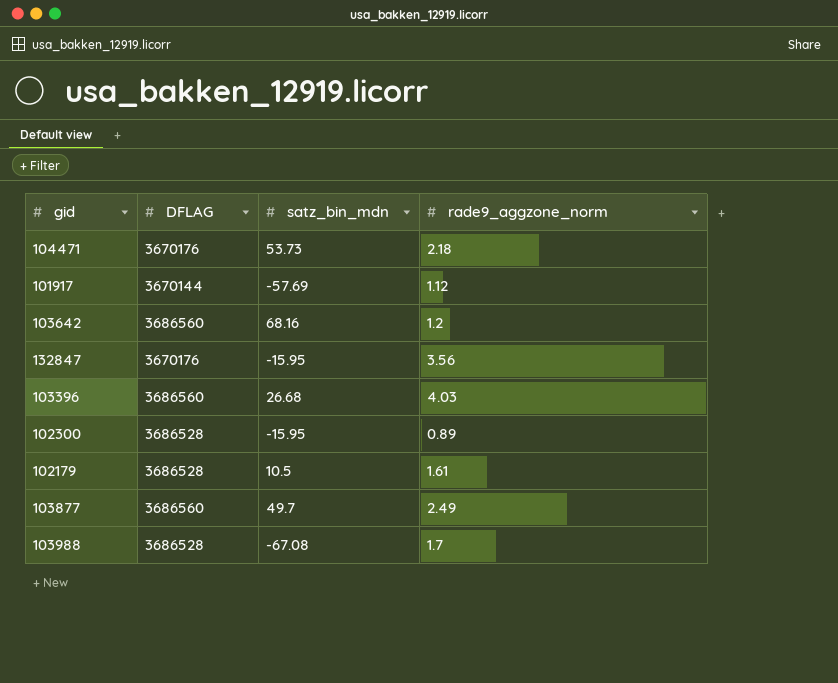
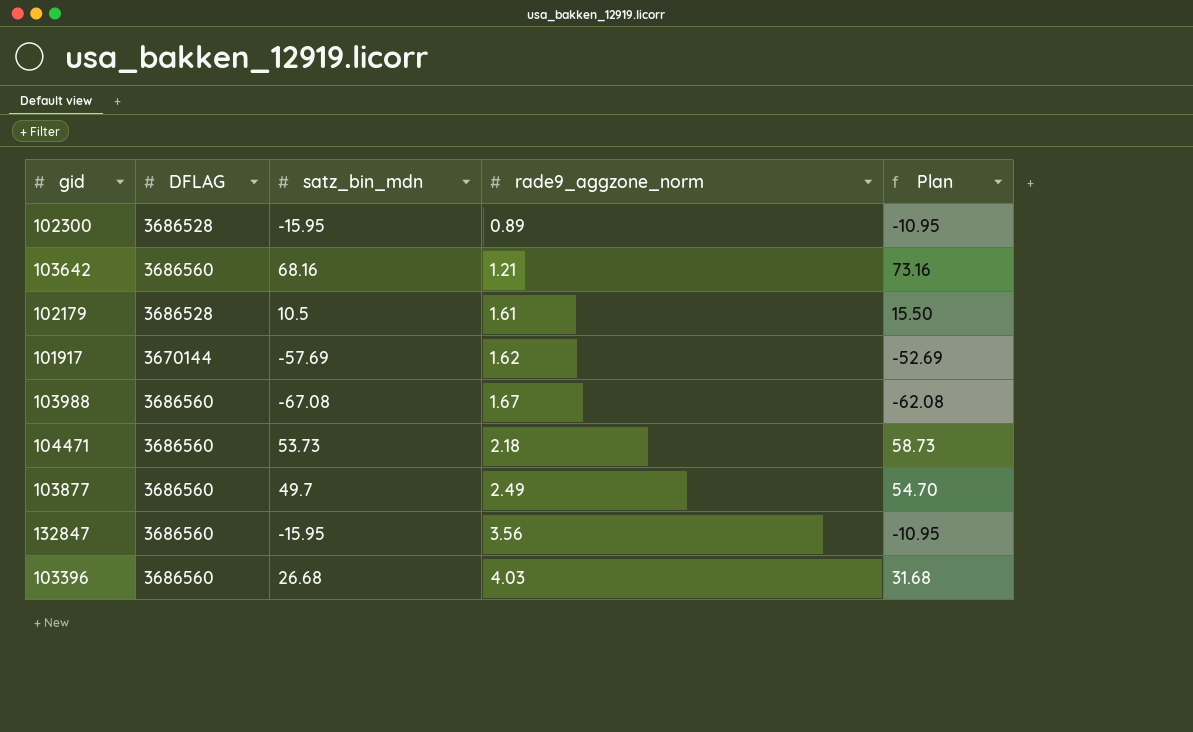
row order: none -> rade9_aggzone_norm ascending
column Plan | formula: none -> [satz_bin_mdn] + 5
103642 | rade9_aggzone_norm: 1.2 -> 1.21
101917 | rade9_aggzone_norm: 1.12 -> 1.62
103988 | DFLAG: 3686528 -> 3686560
103988 | rade9_aggzone_norm: 1.7 -> 1.67
104471 | DFLAG: 3670176 -> 3686560
132847 | DFLAG: 3670176 -> 3686560

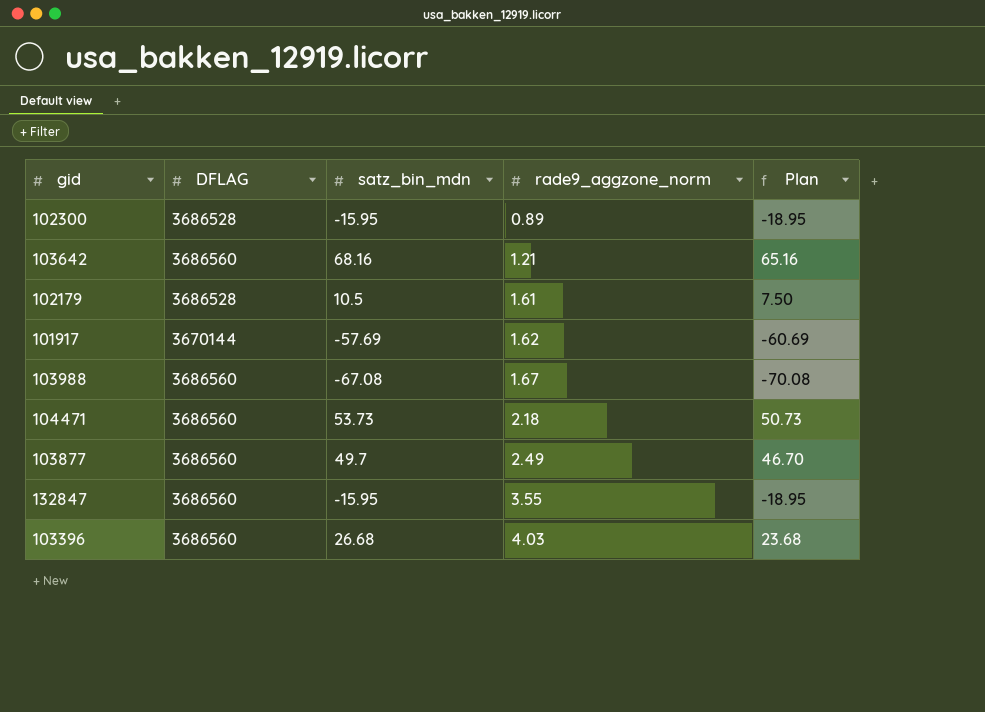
column Plan | formula: [satz_bin_mdn] + 5 -> [satz_bin_mdn] - 3
132847 | rade9_aggzone_norm: 3.56 -> 3.55

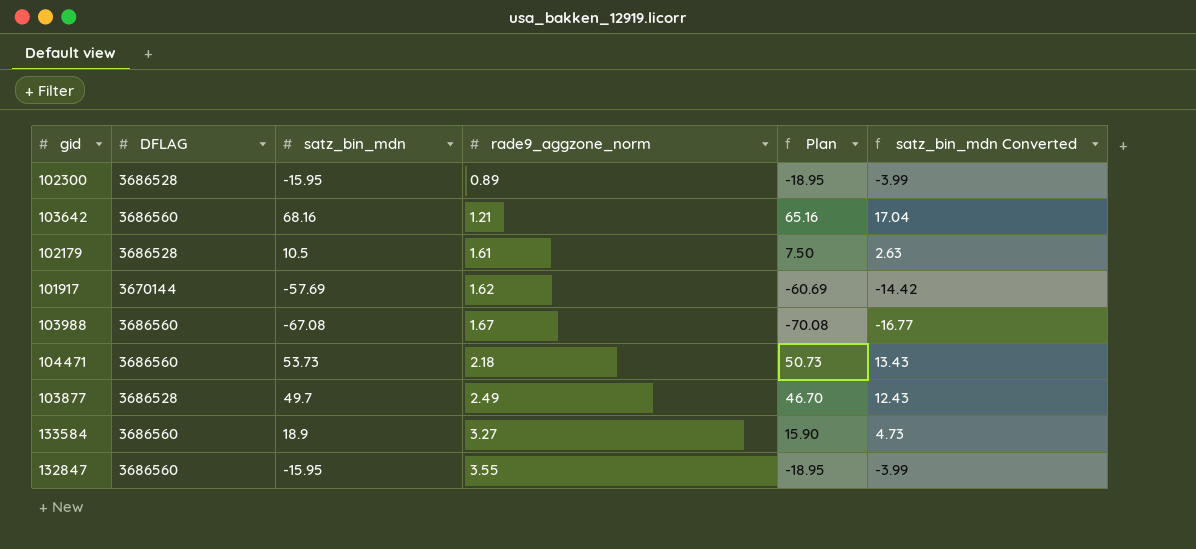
column satz_bin_mdn Converted | formula: none -> [satz_bin_mdn] * 0.25
row 103396: 3686560 | 26.68 | 4.03 | 23.68 -> none
103877 | DFLAG: 3686560 -> 3686528
row 133584: none -> 3686560 | 18.9 | 3.27 | 15.90 | 4.73

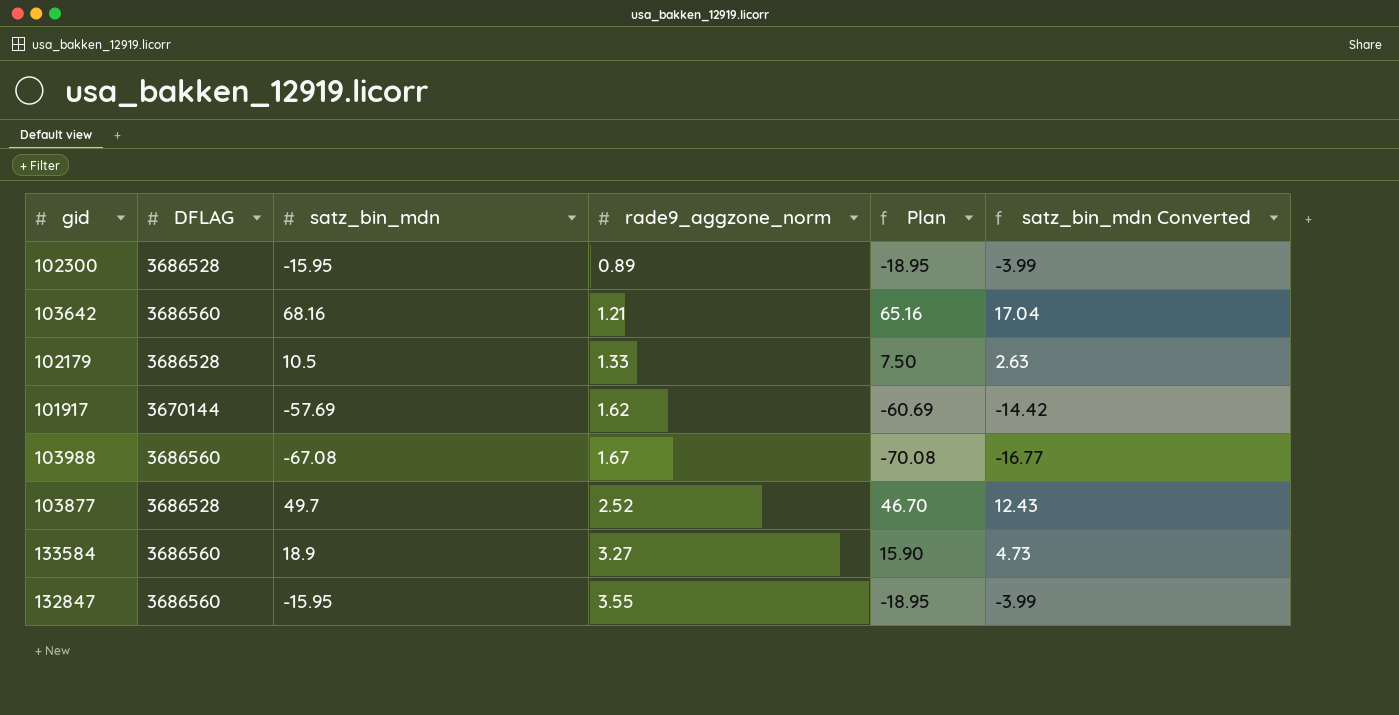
row 104471: 3686560 | 53.73 | 2.18 | 50.73 | 13.43 -> none
102179 | rade9_aggzone_norm: 1.61 -> 1.33
103877 | rade9_aggzone_norm: 2.49 -> 2.52

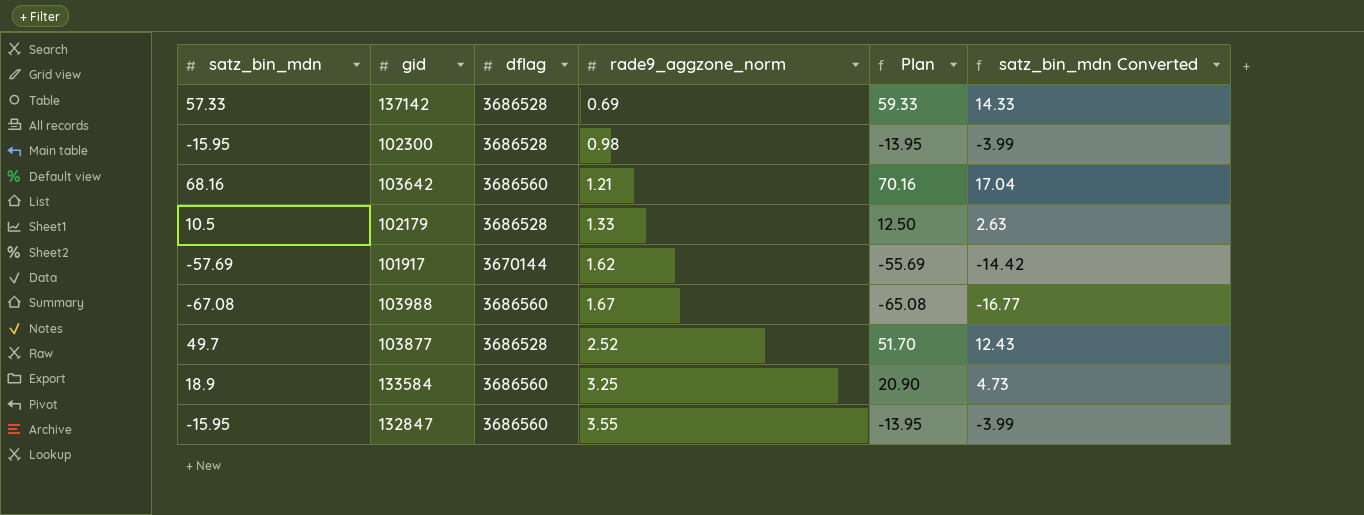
column satz_bin_mdn | position: 3 -> 1
column name: DFLAG -> dflag
column Plan | formula: [satz_bin_mdn] - 3 -> [satz_bin_mdn] + 2
row 137142: none -> 57.33 | 3686528 | 0.69 | 59.33 | 14.33
102300 | rade9_aggzone_norm: 0.89 -> 0.98
133584 | rade9_aggzone_norm: 3.27 -> 3.25

